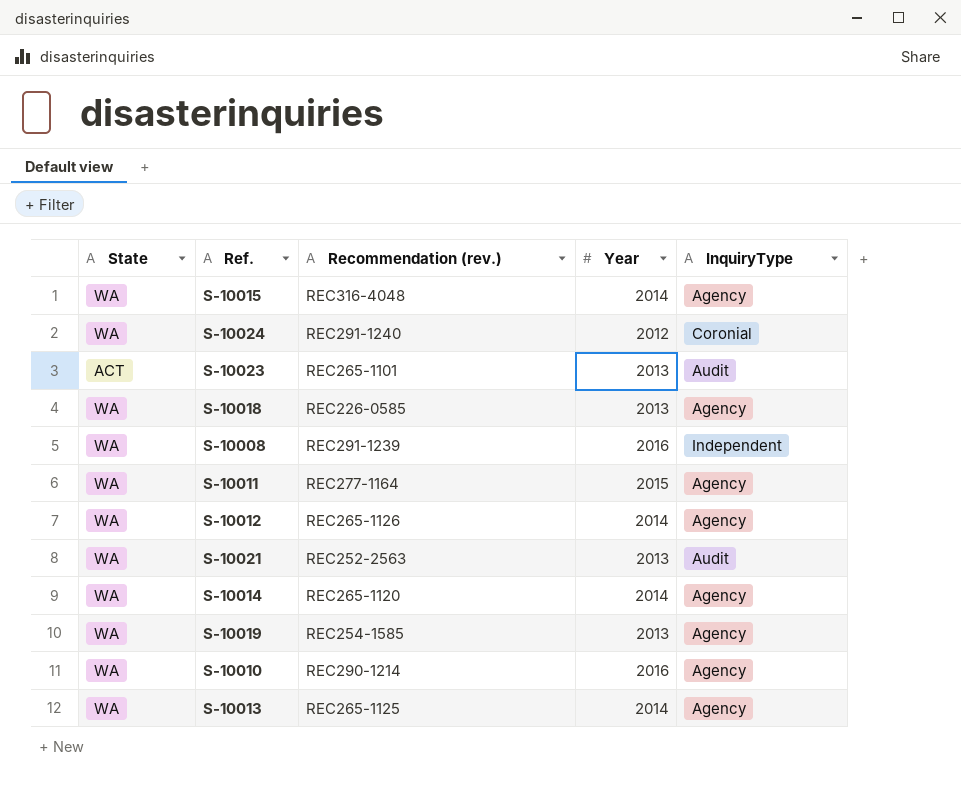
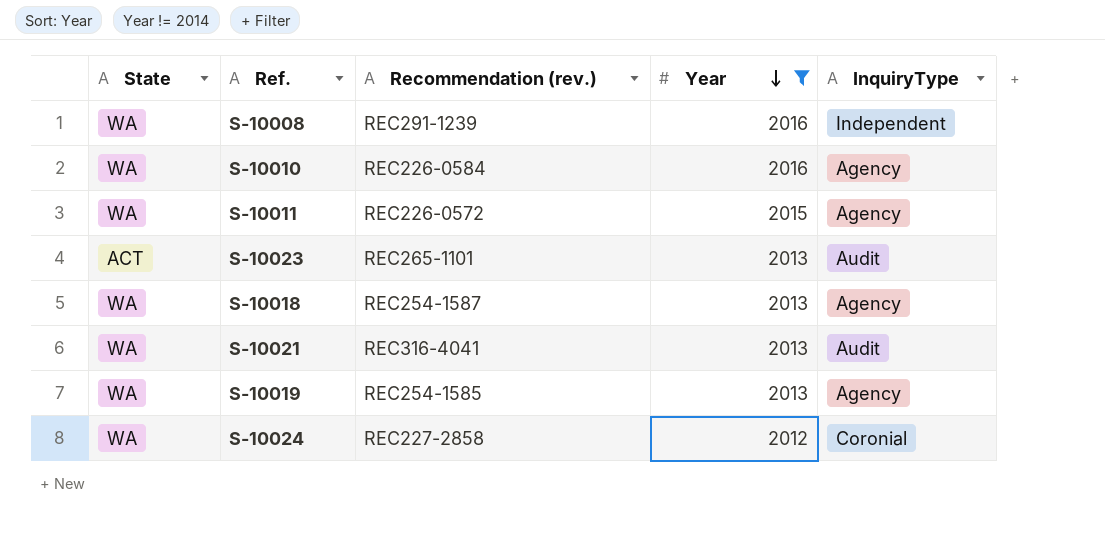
filter: none -> Year != 2014
row order: none -> Year descending
S-10010 | Recommendation (rev.): REC290-1214 -> REC226-0584
S-10011 | Recommendation (rev.): REC277-1164 -> REC226-0572
S-10018 | Recommendation (rev.): REC226-0585 -> REC254-1587
S-10021 | Recommendation (rev.): REC252-2563 -> REC316-4041
S-10024 | Recommendation (rev.): REC291-1240 -> REC227-2858

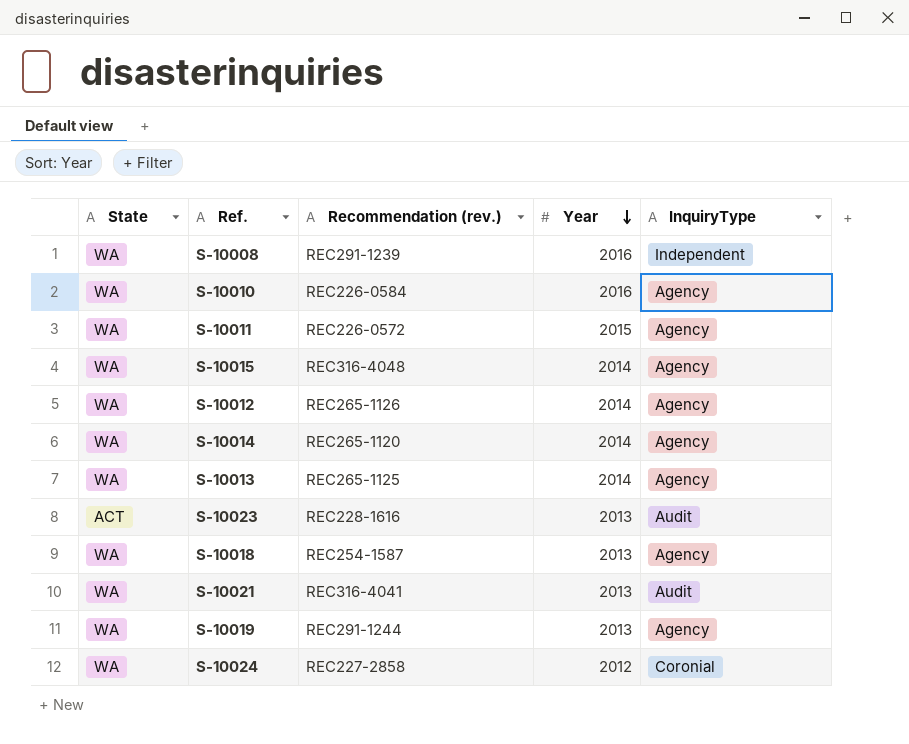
filter: Year != 2014 -> none
S-10023 | Recommendation (rev.): REC265-1101 -> REC228-1616
S-10019 | Recommendation (rev.): REC254-1585 -> REC291-1244

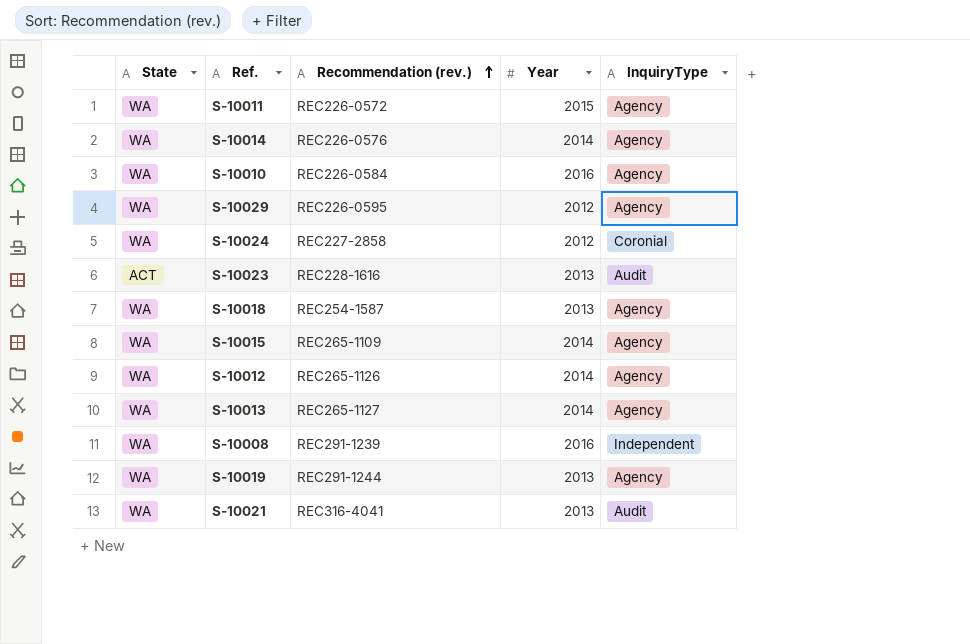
row order: Year descending -> Recommendation (rev.) ascending
S-10014 | Recommendation (rev.): REC265-1120 -> REC226-0576
row S-10029: none -> WA | REC226-0595 | 2012 | Agency
S-10015 | Recommendation (rev.): REC316-4048 -> REC265-1109
S-10013 | Recommendation (rev.): REC265-1125 -> REC265-1127

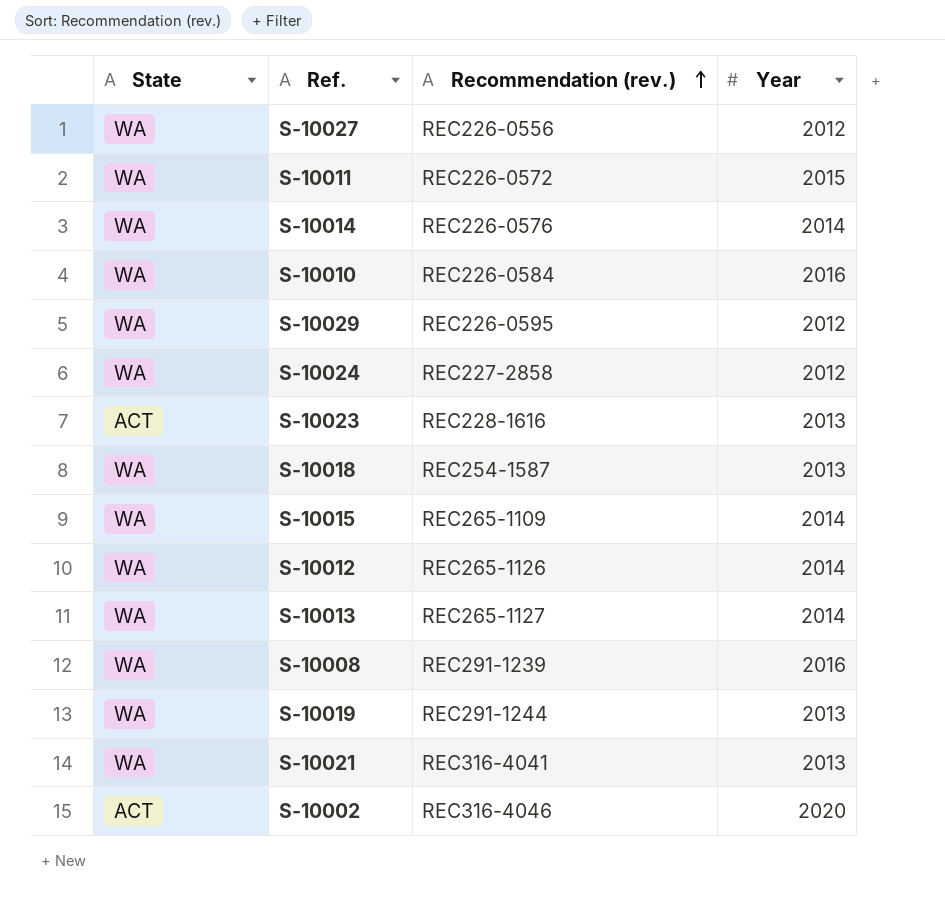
column InquiryType | position: 5 -> none
row S-10027: none -> WA | REC226-0556 | 2012
row S-10002: none -> ACT | REC316-4046 | 2020

